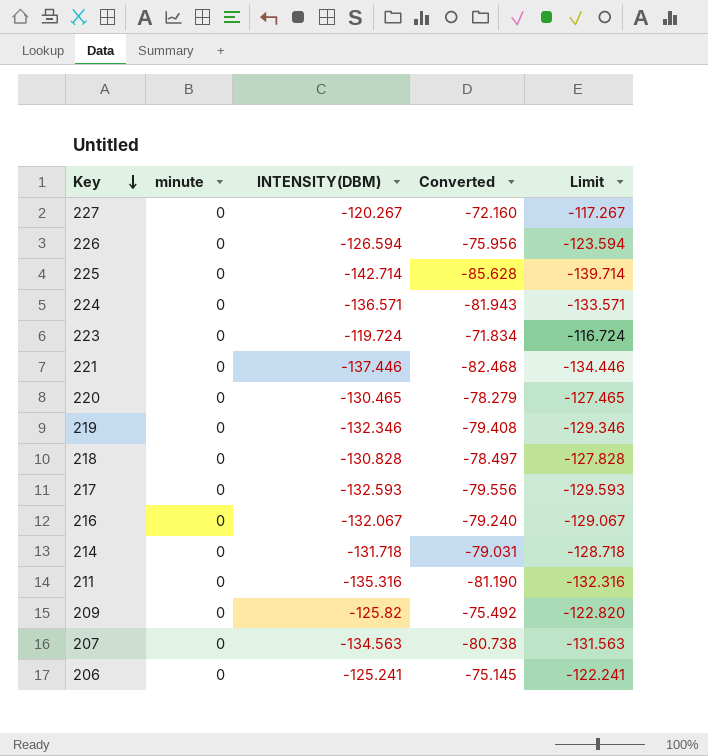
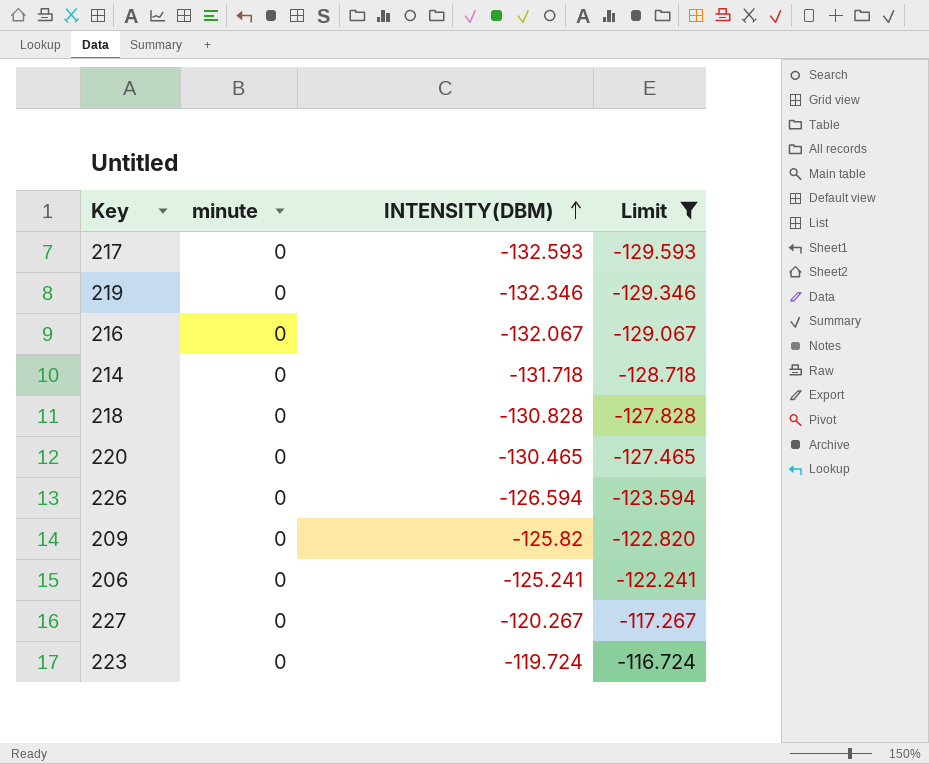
filter: none -> Limit >= -129.593
row order: Key descending -> INTENSITY(DBM) ascending
column Converted | formula: [INTENSITY(DBM)] * 0.6 -> none

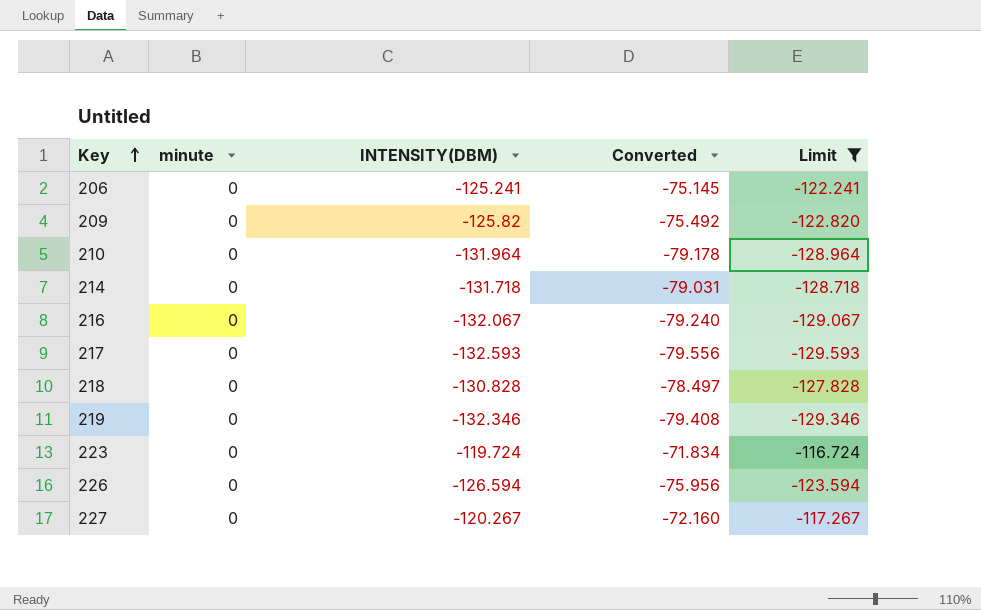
row order: INTENSITY(DBM) ascending -> Key ascending
column Converted | formula: none -> [INTENSITY(DBM)] * 0.6
row 220: 0 | -130.465 | -127.465 -> none
row 210: none -> 0 | -131.964 | -79.178 | -128.964

